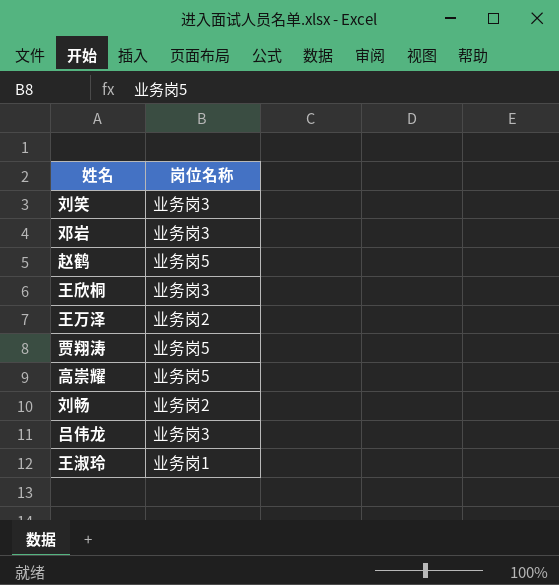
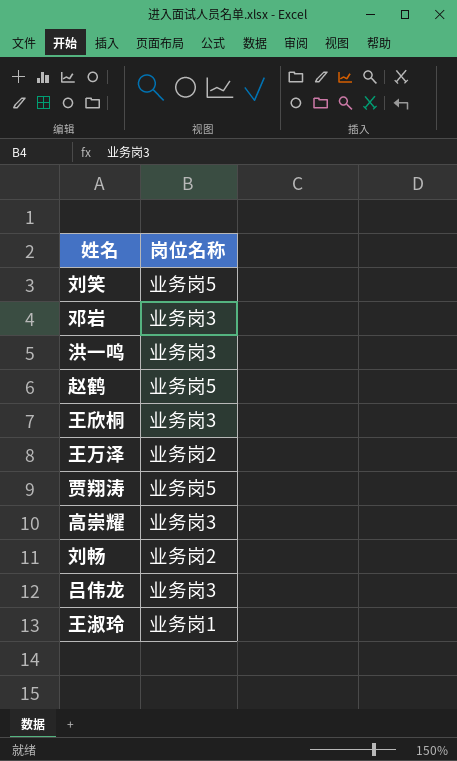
刘笑 | 岗位名称: 业务岗3 -> 业务岗5
row 洪一鸣: none -> 业务岗3
高崇耀 | 岗位名称: 业务岗5 -> 业务岗3

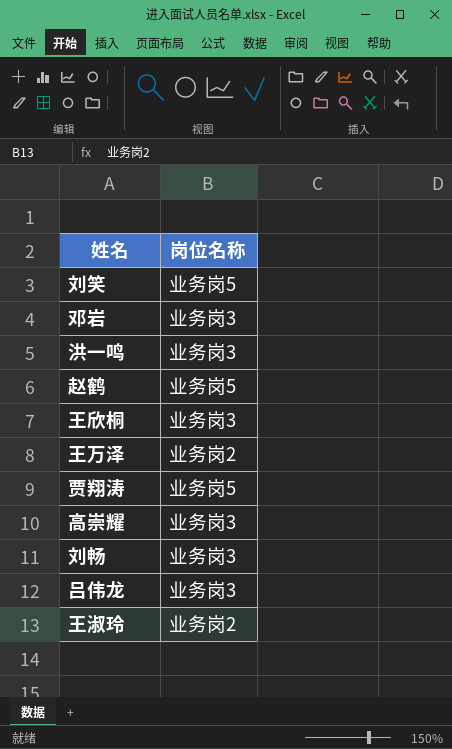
刘畅 | 岗位名称: 业务岗2 -> 业务岗3
王淑玲 | 岗位名称: 业务岗1 -> 业务岗2

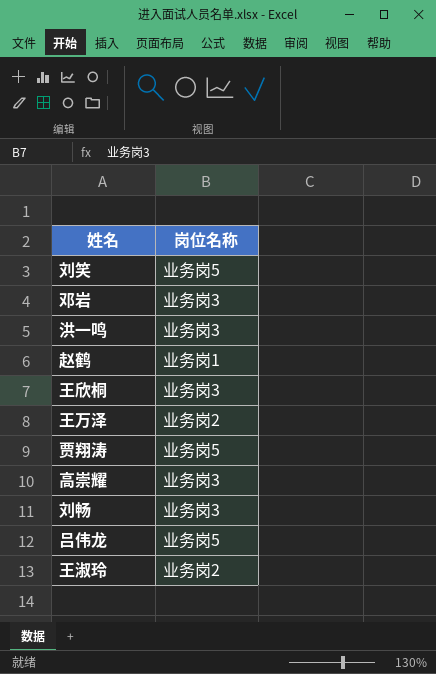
赵鹤 | 岗位名称: 业务岗5 -> 业务岗1
吕伟龙 | 岗位名称: 业务岗3 -> 业务岗5

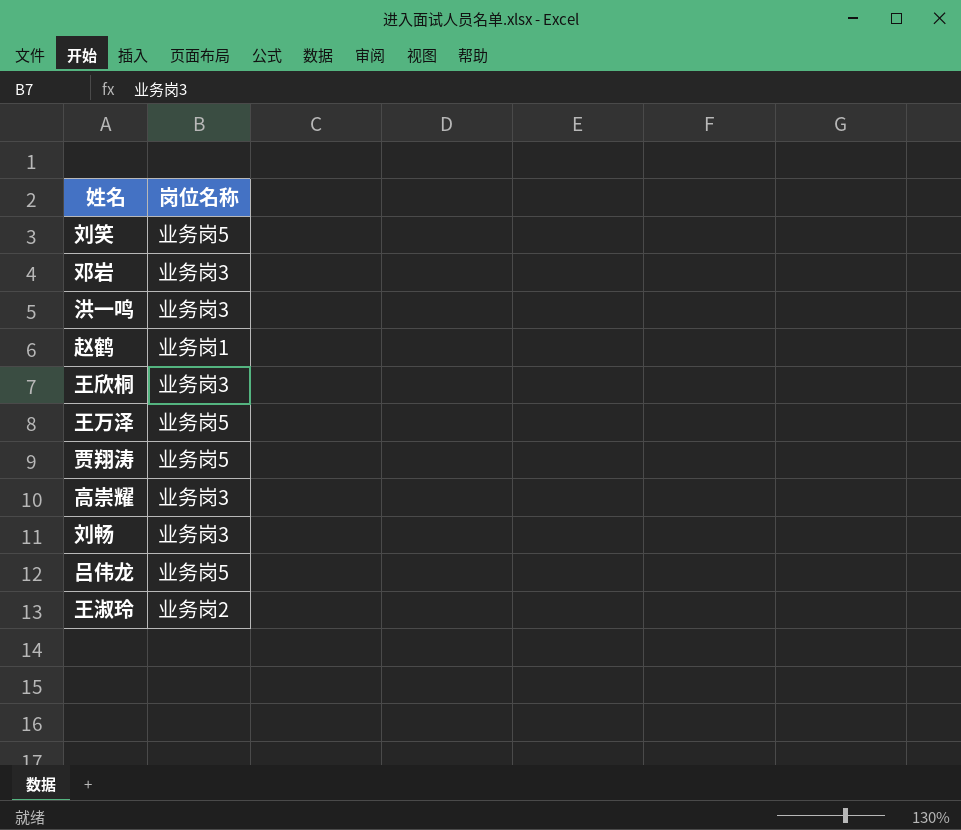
王万泽 | 岗位名称: 业务岗2 -> 业务岗5

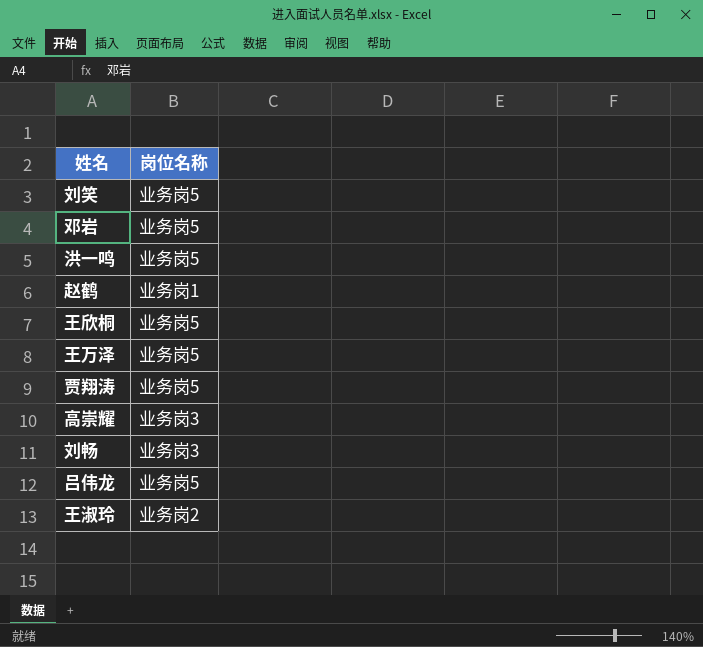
邓岩 | 岗位名称: 业务岗3 -> 业务岗5
洪一鸣 | 岗位名称: 业务岗3 -> 业务岗5
王欣桐 | 岗位名称: 业务岗3 -> 业务岗5

